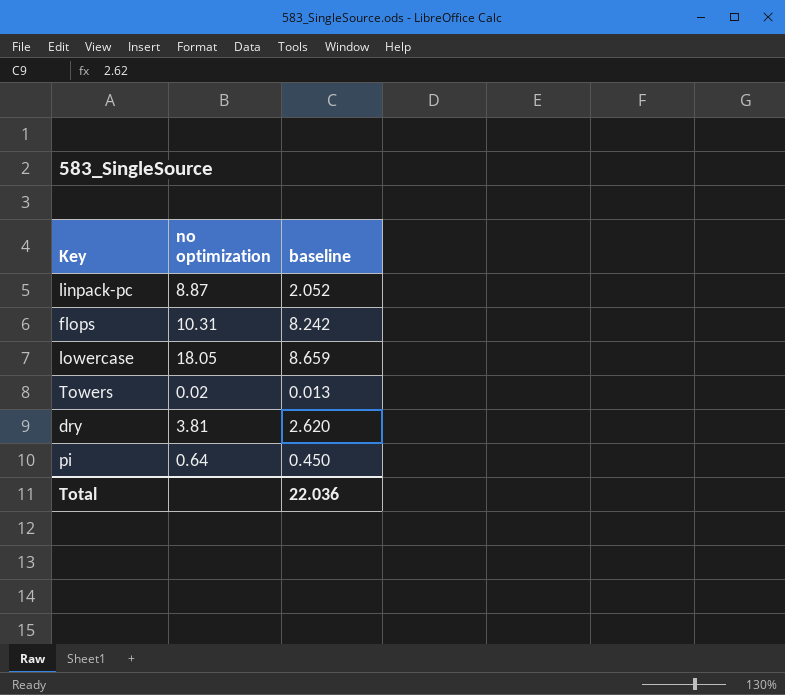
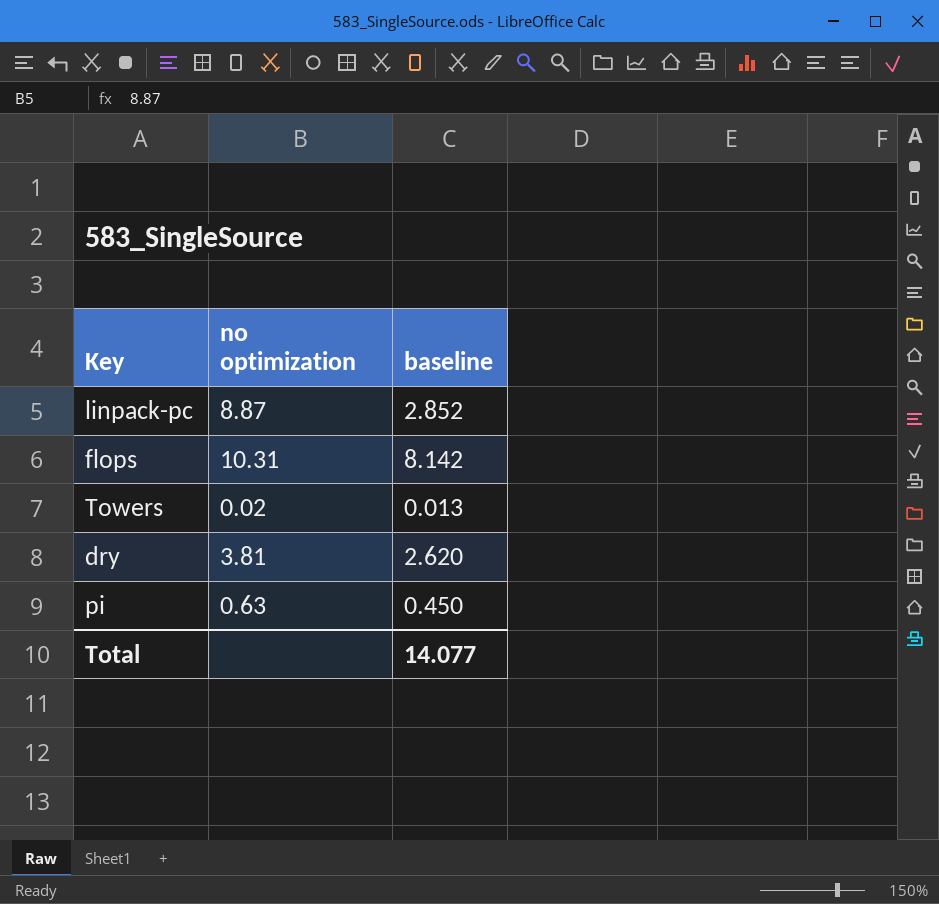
row lowercase: 18.05 | 8.659 -> none
linpack-pc | baseline: 2.052 -> 2.852
flops | baseline: 8.242 -> 8.142
pi | no optimization: 0.64 -> 0.63
Total | baseline: 22.036 -> 14.077

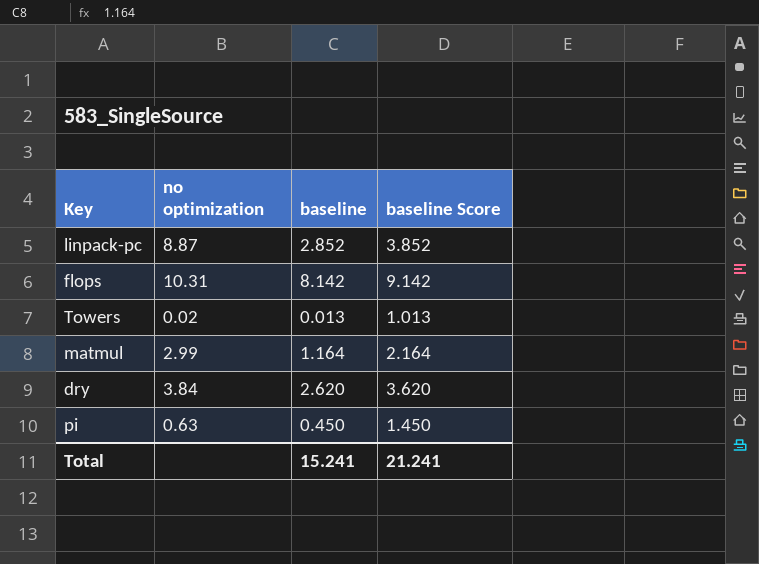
column baseline Score | formula: none -> [baseline] + 1
row matmul: none -> 2.99 | 1.164 | 2.164
dry | no optimization: 3.81 -> 3.84
Total | baseline: 14.077 -> 15.241

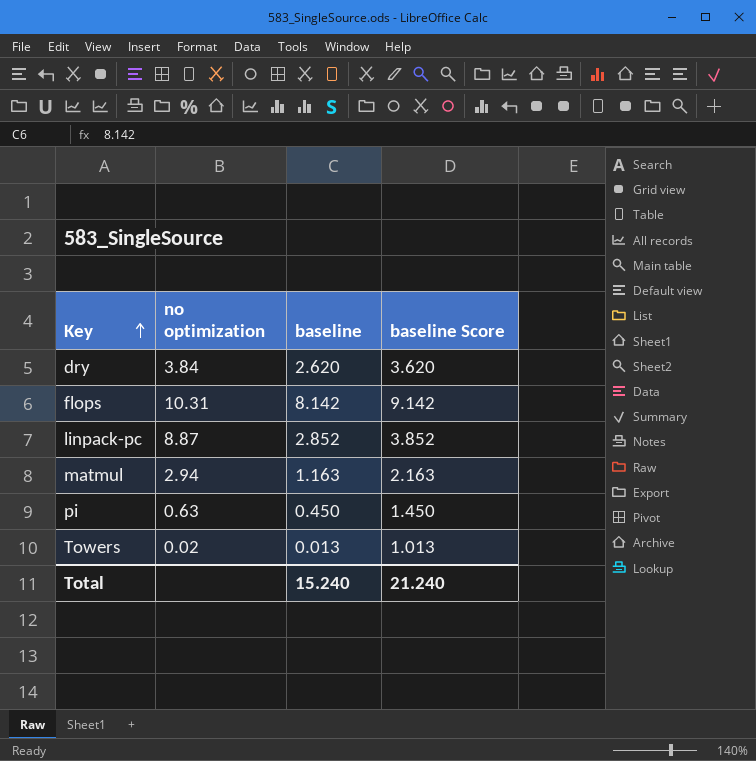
row order: none -> Key ascending
matmul | no optimization: 2.99 -> 2.94
matmul | baseline: 1.164 -> 1.163
matmul | baseline Score: 2.164 -> 2.163
Total | baseline: 15.241 -> 15.240
Total | baseline Score: 21.241 -> 21.240

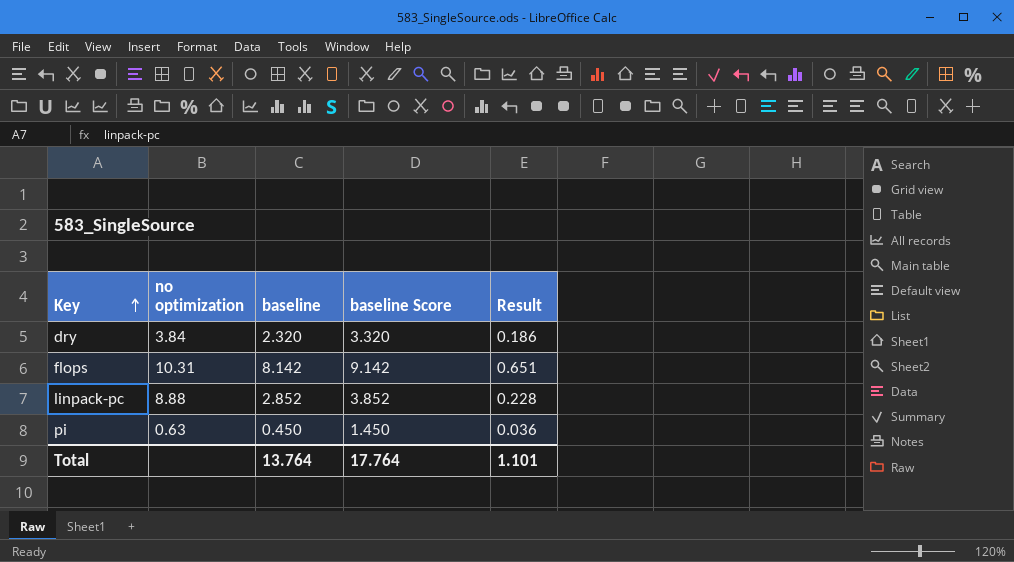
column Result | formula: none -> [baseline] * 0.08
row matmul: 2.94 | 1.163 | 2.163 -> none
row Towers: 0.02 | 0.013 | 1.013 -> none
dry | baseline: 2.620 -> 2.320
dry | baseline Score: 3.620 -> 3.320
linpack-pc | no optimization: 8.87 -> 8.88
Total | baseline: 15.240 -> 13.764
Total | baseline Score: 21.240 -> 17.764

